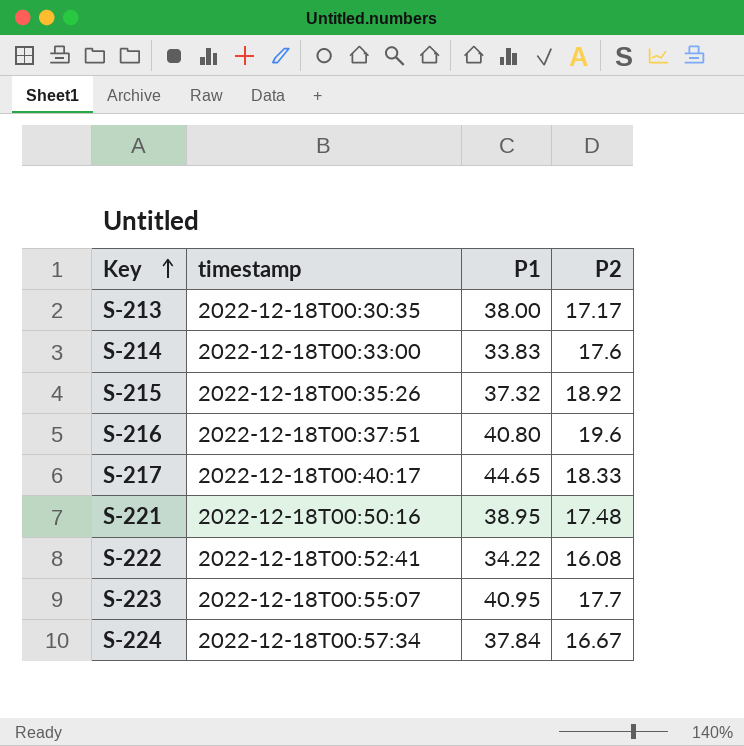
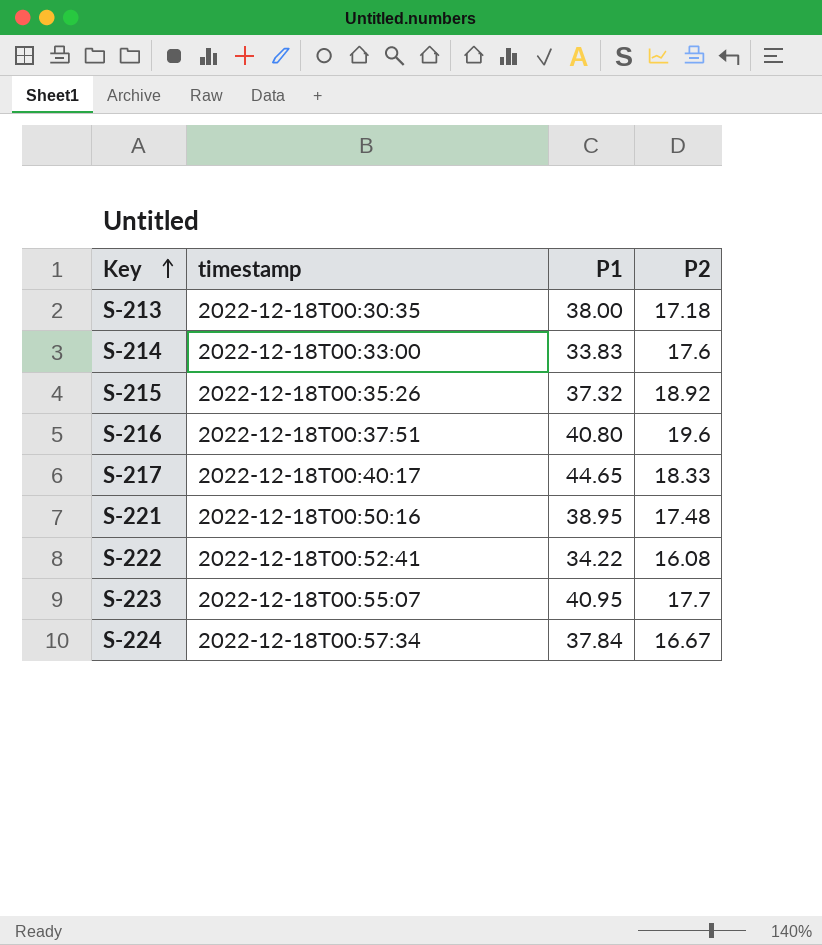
S-213 | P2: 17.17 -> 17.18

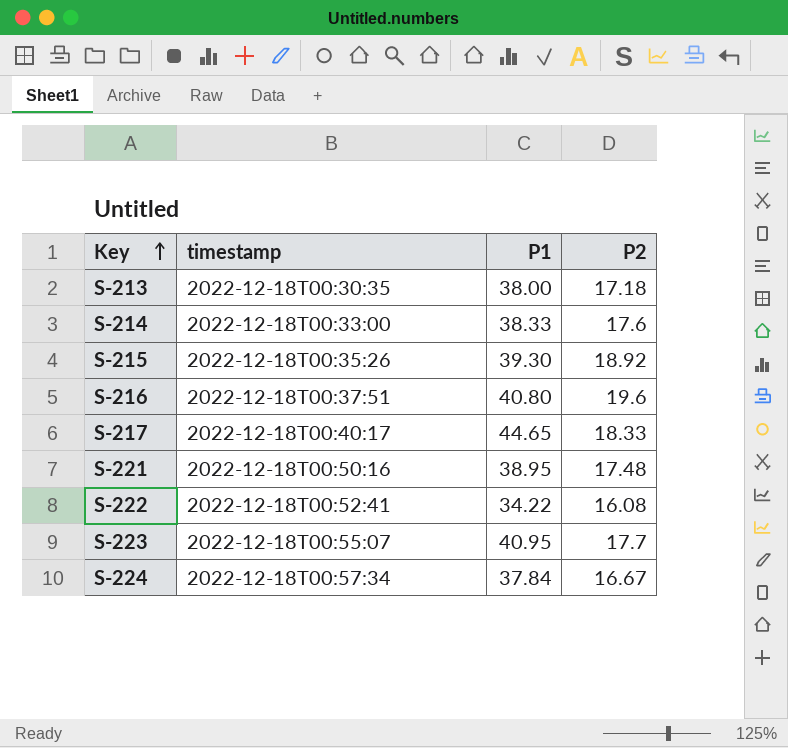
S-214 | P1: 33.83 -> 38.33
S-215 | P1: 37.32 -> 39.30

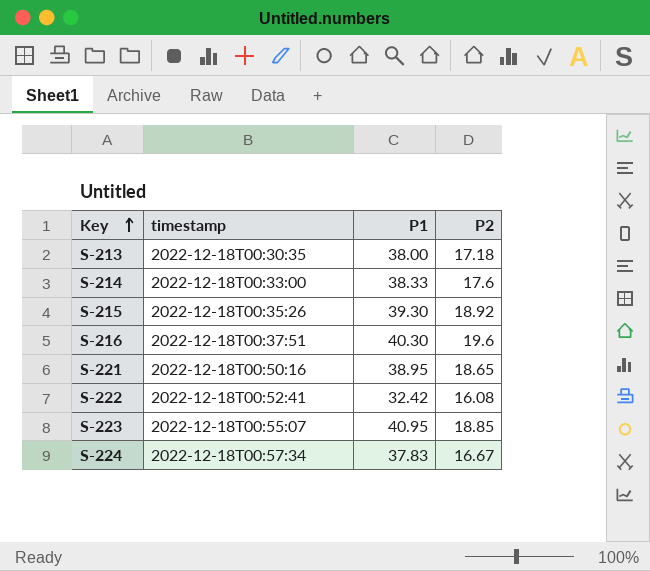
row S-217: 2022-12-18T00:40:17 | 44.65 | 18.33 -> none
S-216 | P1: 40.80 -> 40.30
S-221 | P2: 17.48 -> 18.65
S-222 | P1: 34.22 -> 32.42
S-223 | P2: 17.7 -> 18.85
S-224 | P1: 37.84 -> 37.83

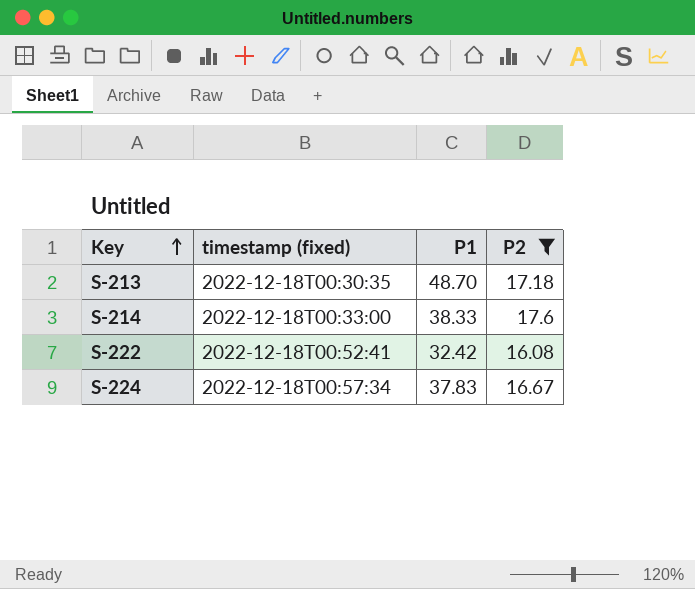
filter: none -> P2 <= 17.6
column name: timestamp -> timestamp (fixed)
S-213 | P1: 38.00 -> 48.70

